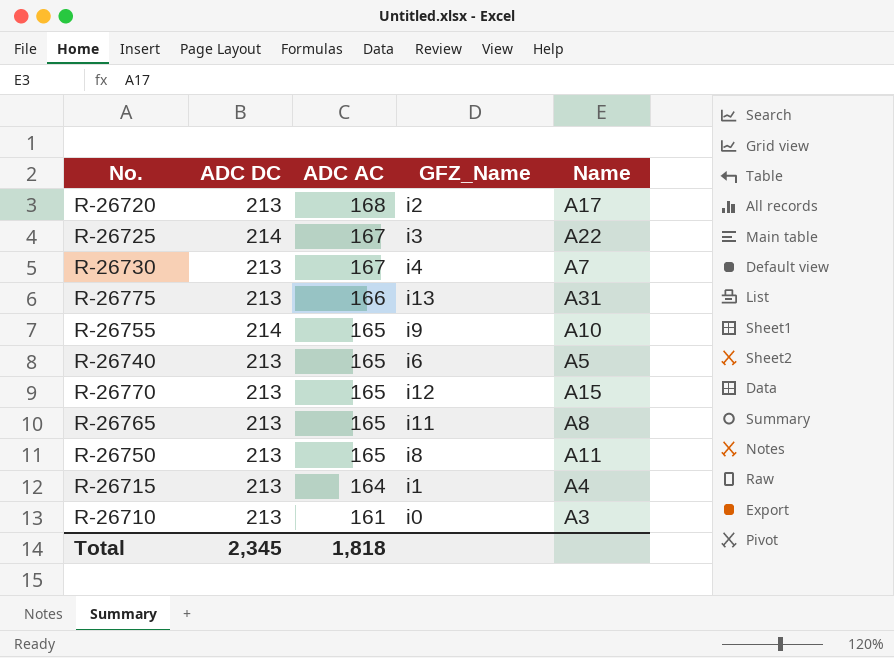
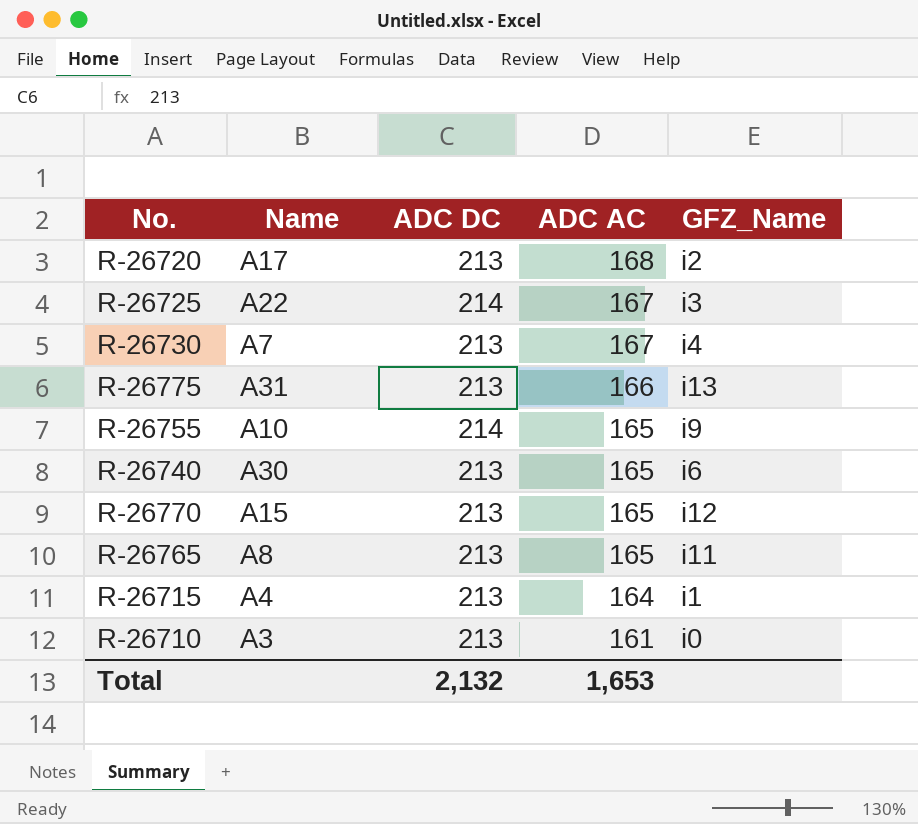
column Name | position: 5 -> 2
row R-26750: 213 | 165 | i8 | A11 -> none
R-26740 | Name: A5 -> A30
Total | ADC DC: 2,345 -> 2,132
Total | ADC AC: 1,818 -> 1,653

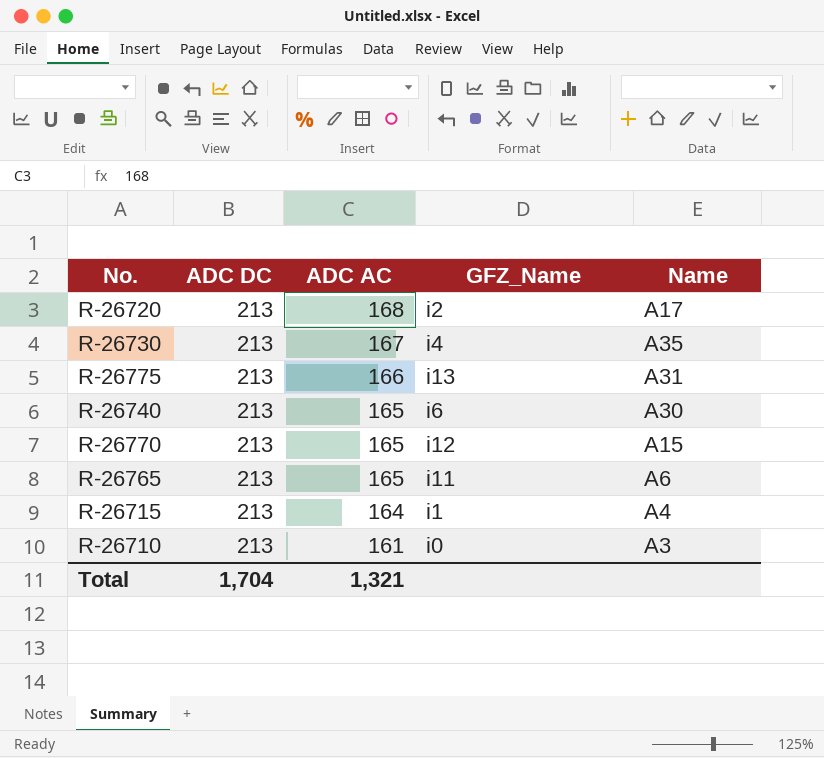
column Name | position: 2 -> 5
row R-26725: A22 | 214 | 167 | i3 -> none
row R-26755: A10 | 214 | 165 | i9 -> none
R-26730 | Name: A7 -> A35
R-26765 | Name: A8 -> A6
Total | ADC DC: 2,132 -> 1,704
Total | ADC AC: 1,653 -> 1,321

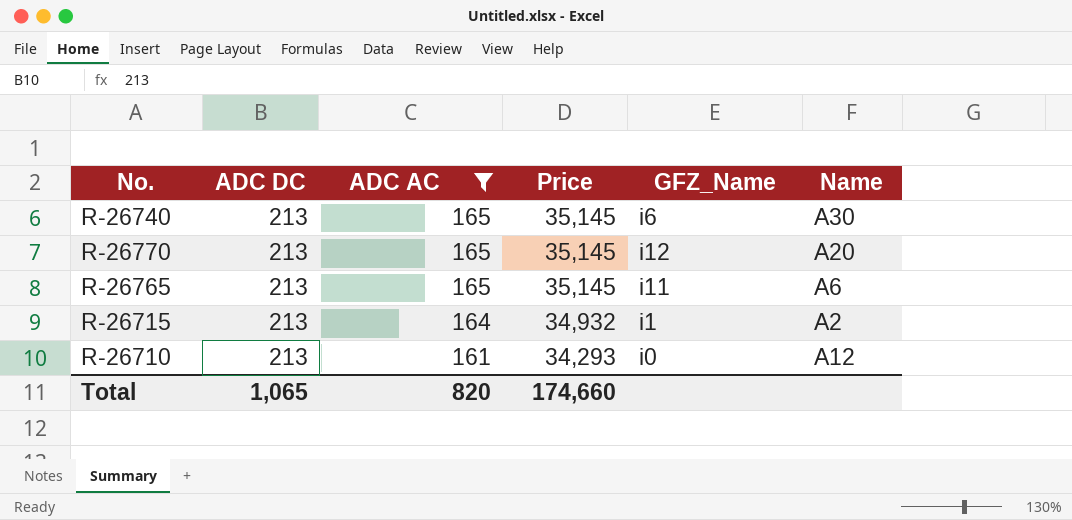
filter: none -> ADC AC <= 165
column Price | formula: none -> [ADC DC] * [ADC AC]
R-26770 | Name: A15 -> A20
R-26715 | Name: A4 -> A2
R-26710 | Name: A3 -> A12
Total | ADC DC: 1,704 -> 1,065
Total | ADC AC: 1,321 -> 820

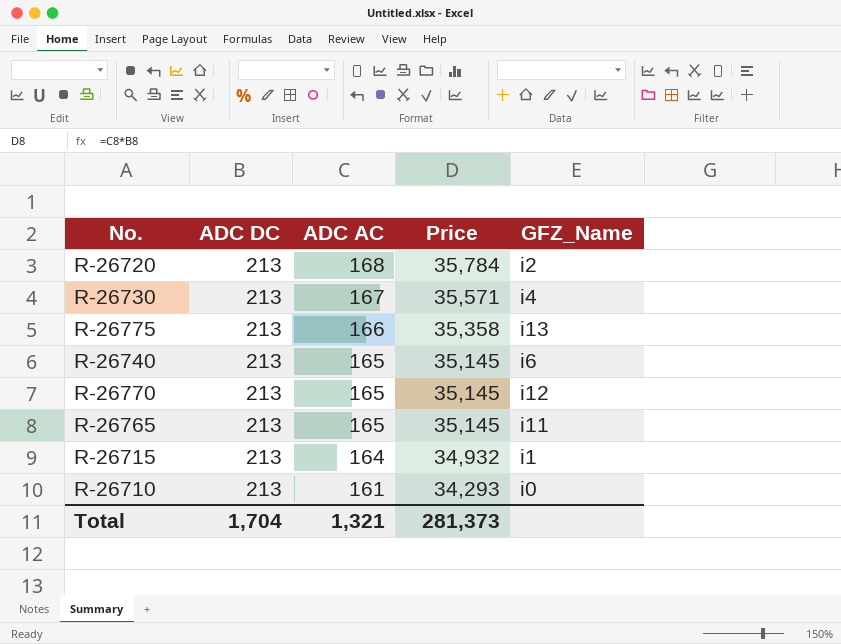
filter: ADC AC <= 165 -> none
column Name | position: 6 -> none
Total | ADC DC: 1,065 -> 1,704
Total | ADC AC: 820 -> 1,321
Total | Price: 174,660 -> 281,373

